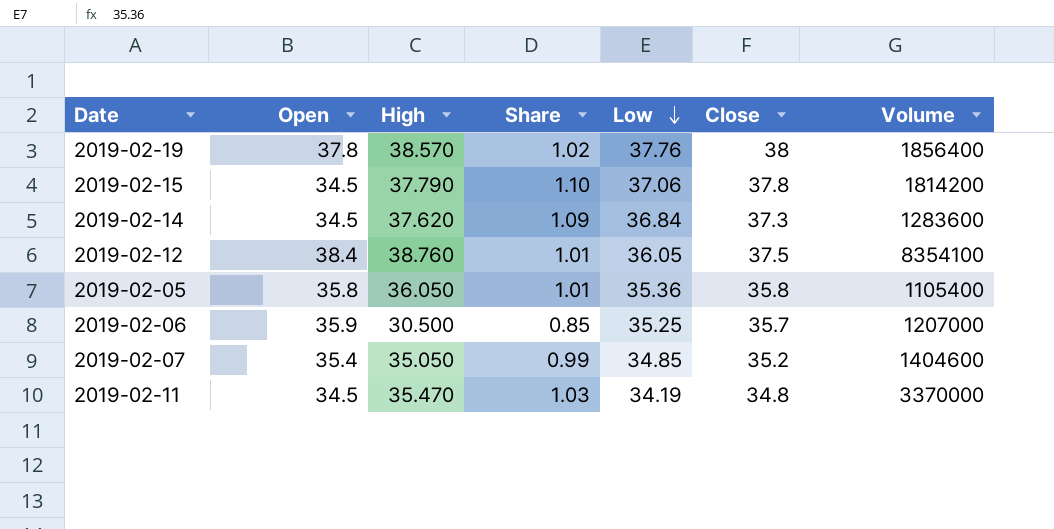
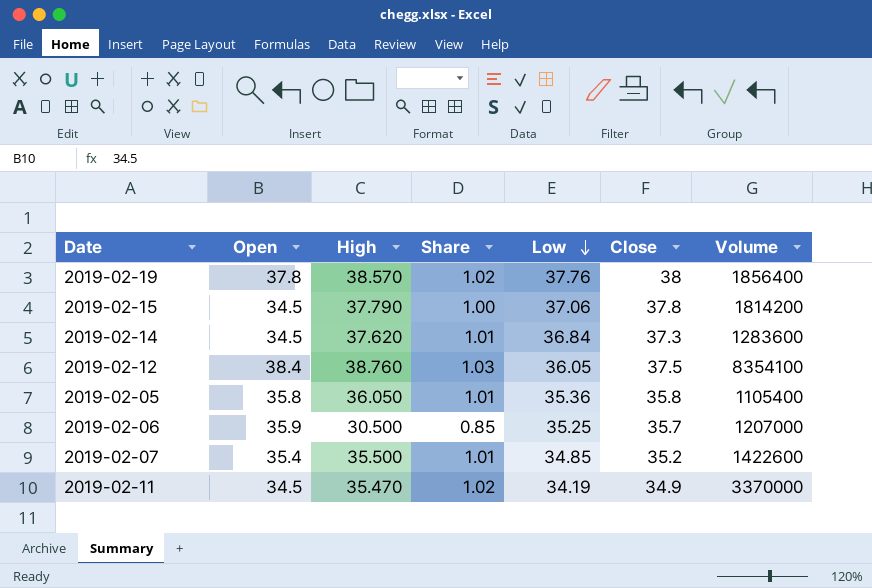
column Share | formula: [High] / [Open] -> [High] / [Close]
2019-02-07 | High: 35.050 -> 35.500
2019-02-07 | Volume: 1404600 -> 1422600
2019-02-11 | Close: 34.8 -> 34.9

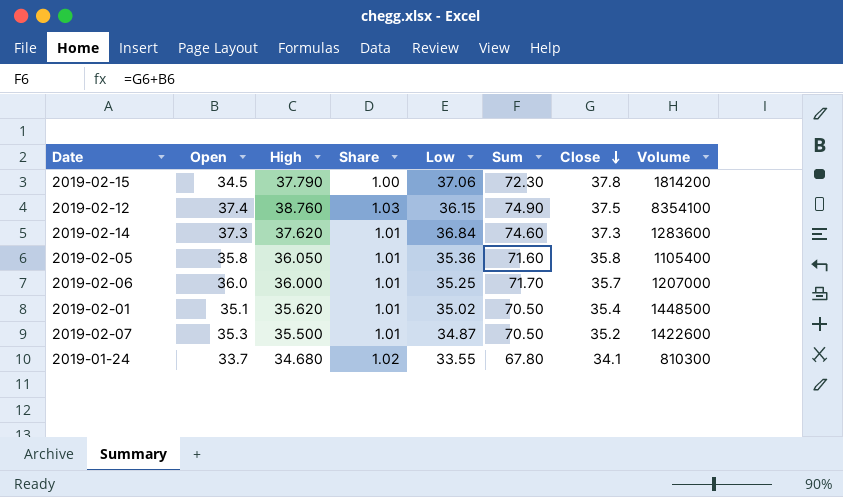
row order: Low descending -> Close descending
column Sum | formula: none -> [Open] + [Close]
row 2019-02-19: 37.8 | 38.570 | 1.02 | 37.76 | 38 | 1856400 -> none
row 2019-02-11: 34.5 | 35.470 | 1.02 | 34.19 | 34.9 | 3370000 -> none
2019-02-12 | Open: 38.4 -> 37.4
2019-02-12 | Low: 36.05 -> 36.15
2019-02-14 | Open: 34.5 -> 37.3
2019-02-06 | Open: 35.9 -> 36.0
2019-02-06 | High: 30.500 -> 36.000
2019-02-06 | Share: 0.85 -> 1.01
row 2019-02-01: none -> 35.1 | 35.620 | 1.01 | 35.02 | 70.50 | 35.4 | 1448500
2019-02-07 | Open: 35.4 -> 35.3
2019-02-07 | Low: 34.85 -> 34.87
row 2019-01-24: none -> 33.7 | 34.680 | 1.02 | 33.55 | 67.80 | 34.1 | 810300

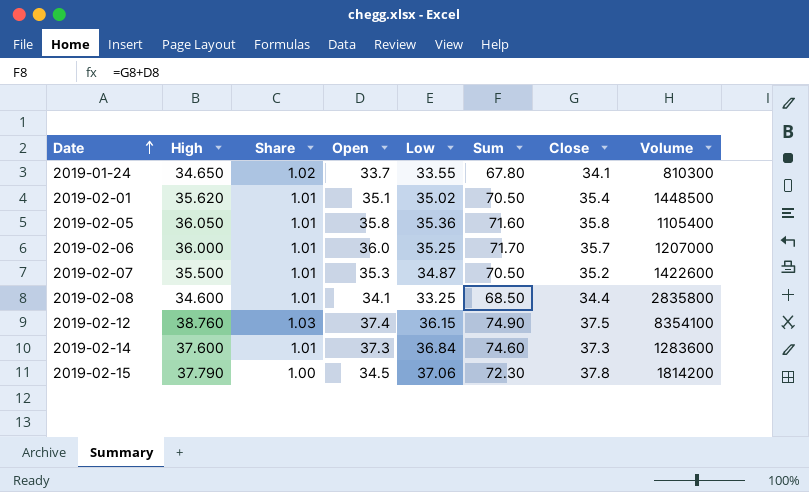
row order: Close descending -> Date ascending
column Open | position: 2 -> 4
2019-01-24 | High: 34.680 -> 34.650
row 2019-02-08: none -> 34.600 | 1.01 | 34.1 | 33.25 | 68.50 | 34.4 | 2835800
2019-02-14 | High: 37.620 -> 37.600

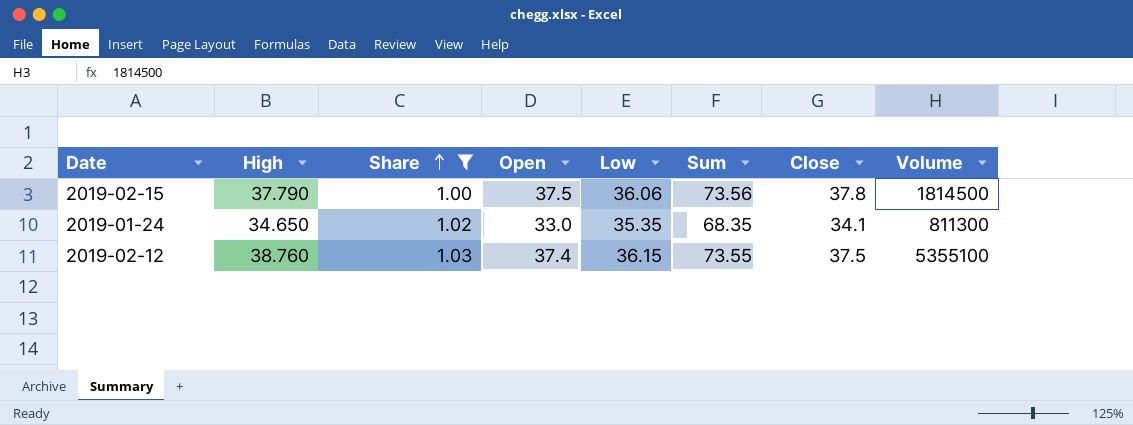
filter: none -> Share != 1.01
row order: Date ascending -> Share ascending
column Sum | formula: [Open] + [Close] -> [Open] + [Low]
2019-02-15 | Open: 34.5 -> 37.5
2019-02-15 | Low: 37.06 -> 36.06
2019-02-15 | Volume: 1814200 -> 1814500
2019-01-24 | Open: 33.7 -> 33.0
2019-01-24 | Low: 33.55 -> 35.35
2019-01-24 | Volume: 810300 -> 811300
2019-02-12 | Volume: 8354100 -> 5355100

